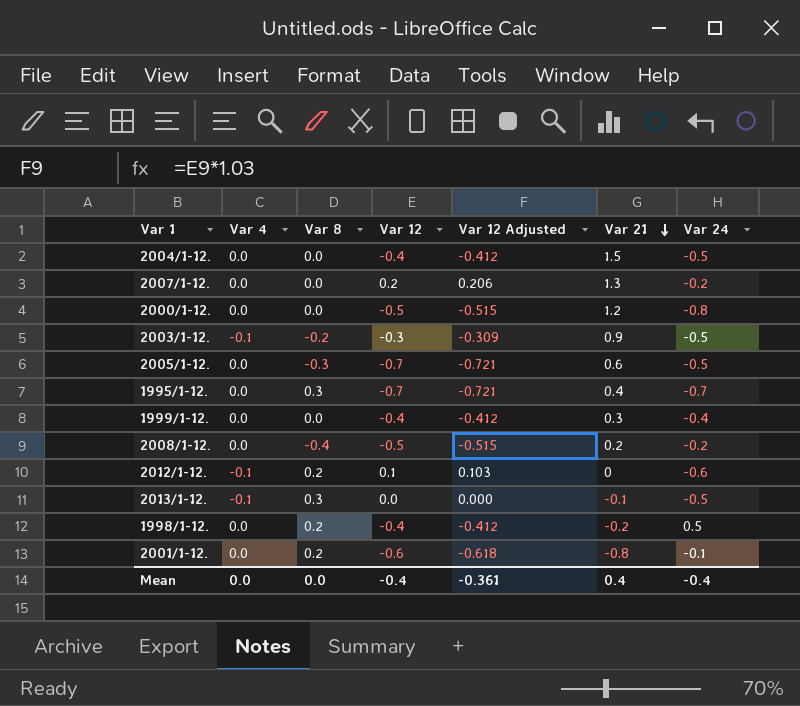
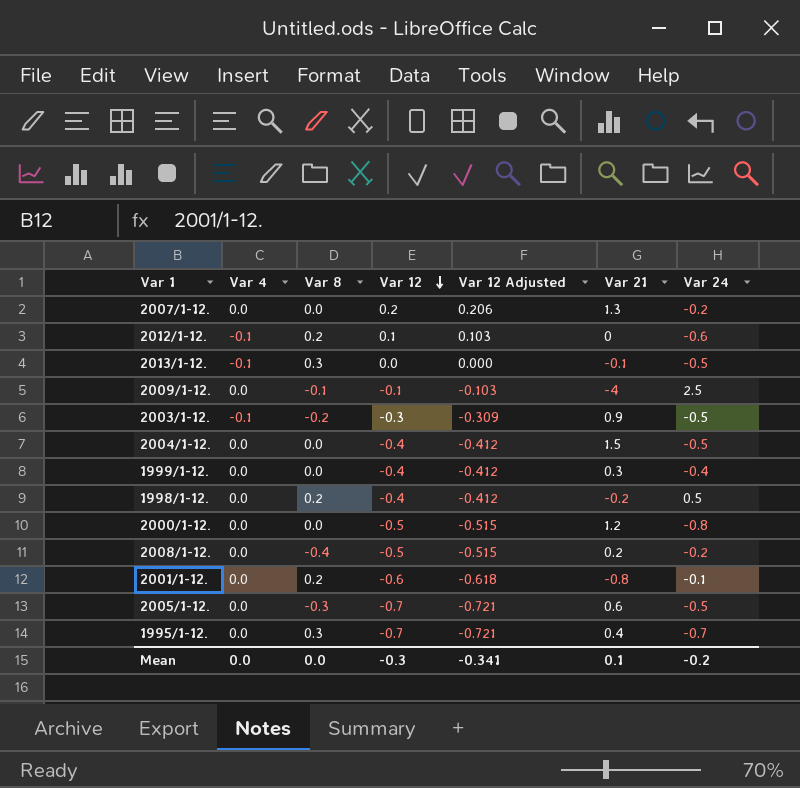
row order: Var 21 descending -> Var 12 descending
row 2009/1-12.: none -> 0.0 | -0.1 | -0.1 | -0.103 | -4 | 2.5
Mean | Var 12: -0.4 -> -0.3
Mean | Var 12 Adjusted: -0.361 -> -0.341
Mean | Var 21: 0.4 -> 0.1
Mean | Var 24: -0.4 -> -0.2

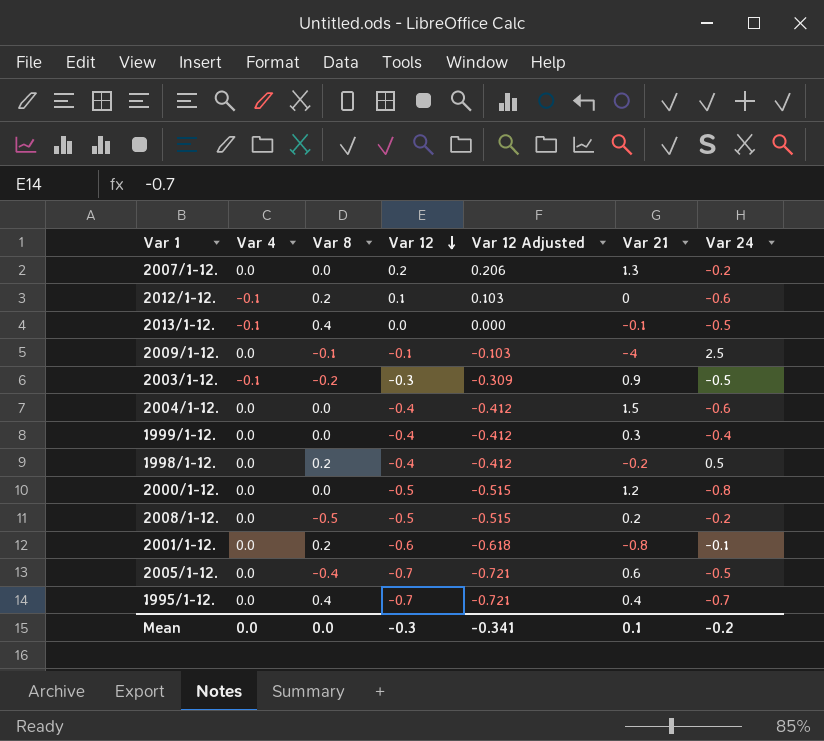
2013/1-12. | Var 8: 0.3 -> 0.4
2004/1-12. | Var 24: -0.5 -> -0.6
2008/1-12. | Var 8: -0.4 -> -0.5
2005/1-12. | Var 8: -0.3 -> -0.4
1995/1-12. | Var 8: 0.3 -> 0.4

